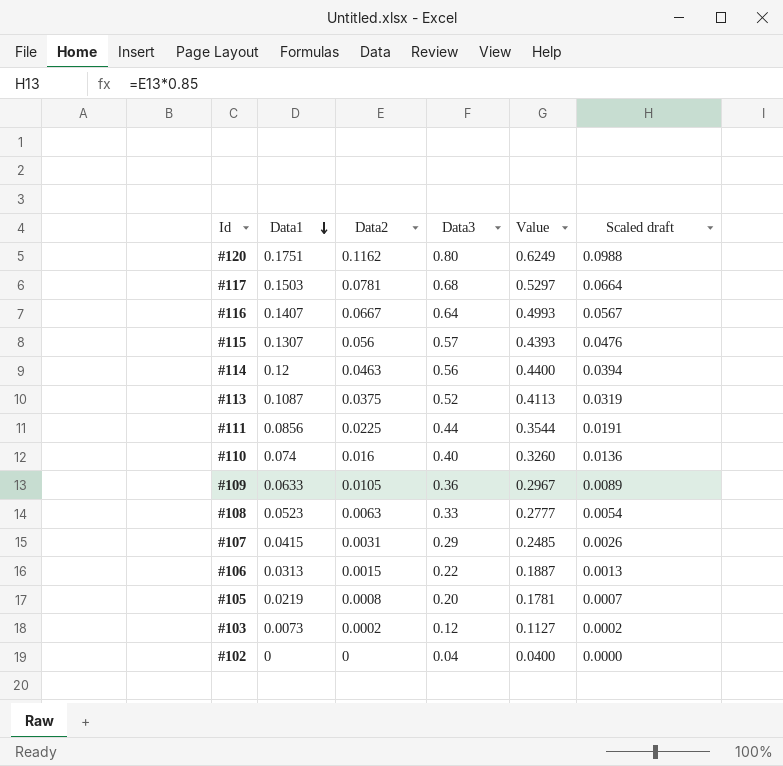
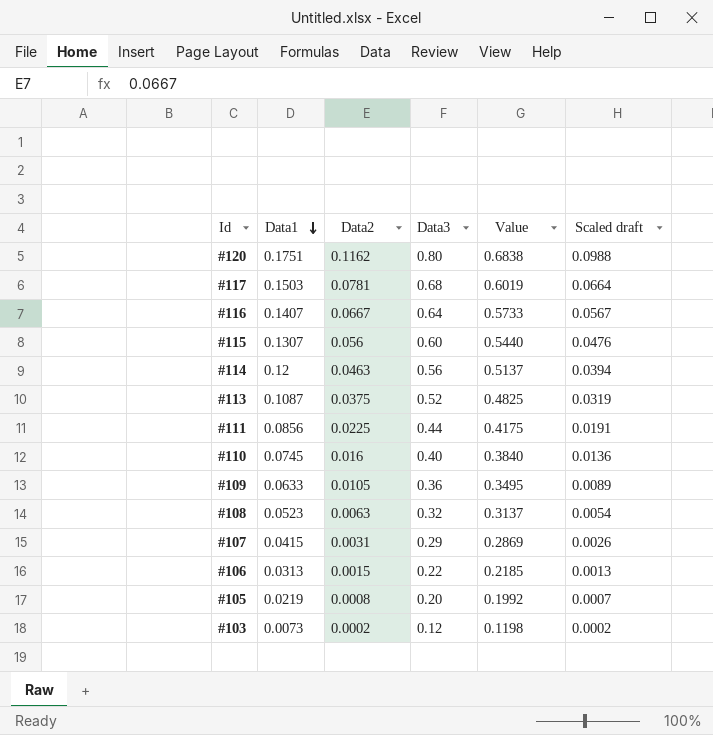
column Value | formula: [Data3] - [Data1] -> [Data3] - [Data2]
row #102: 0 | 0 | 0.04 | 0.0400 | 0.0000 -> none
#115 | Data3: 0.57 -> 0.60
#110 | Data1: 0.074 -> 0.0745
#108 | Data3: 0.33 -> 0.32

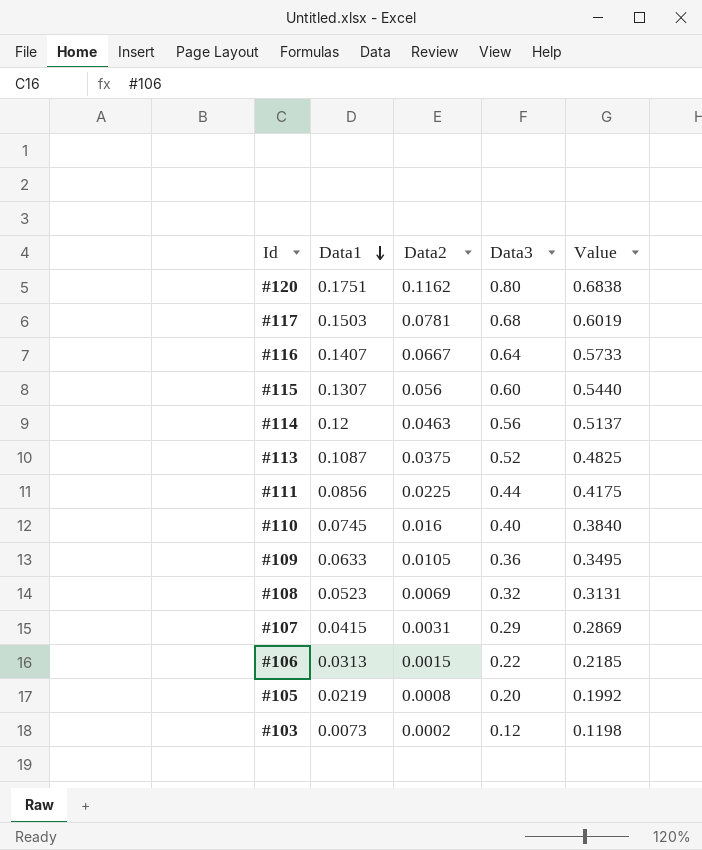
column Scaled draft | formula: [Data2] * 0.85 -> none
#108 | Data2: 0.0063 -> 0.0069
#108 | Value: 0.3137 -> 0.3131

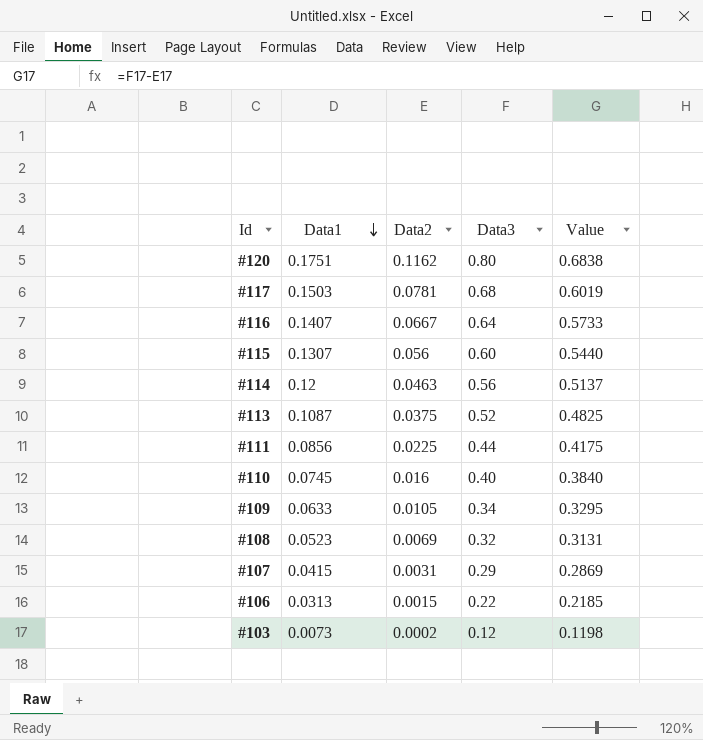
row #105: 0.0219 | 0.0008 | 0.20 | 0.1992 -> none
#109 | Data3: 0.36 -> 0.34
#109 | Value: 0.3495 -> 0.3295

